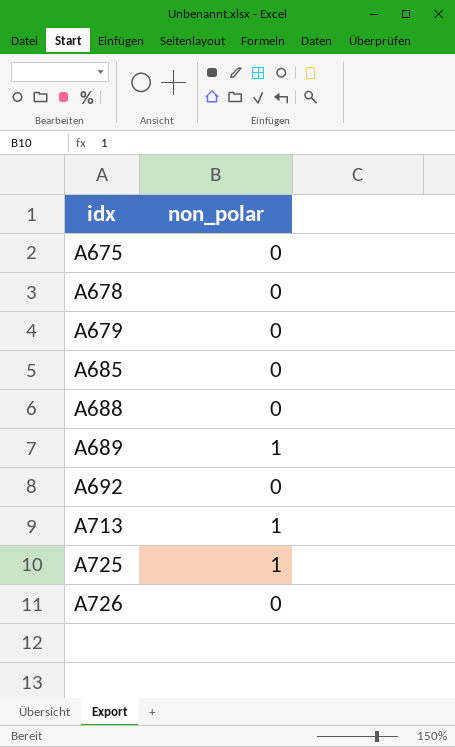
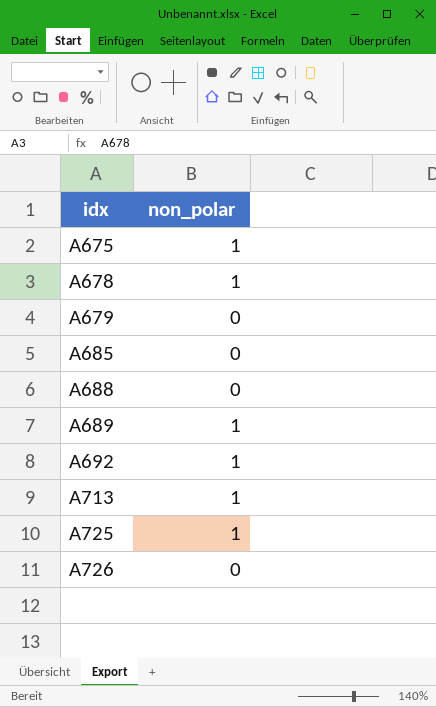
A675 | non_polar: 0 -> 1
A678 | non_polar: 0 -> 1
A692 | non_polar: 0 -> 1

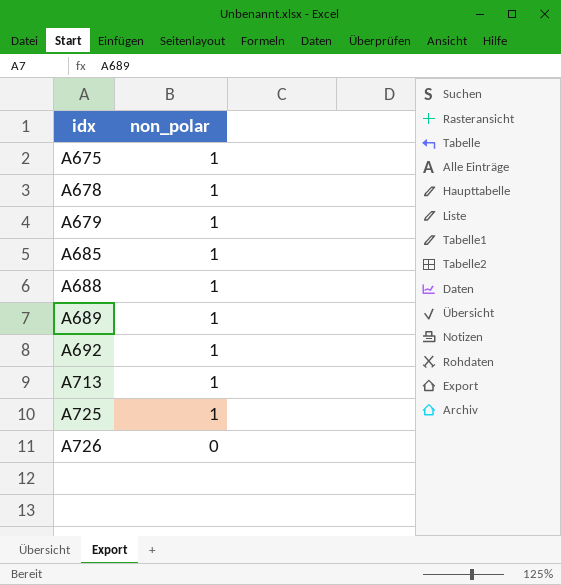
A679 | non_polar: 0 -> 1
A685 | non_polar: 0 -> 1
A688 | non_polar: 0 -> 1

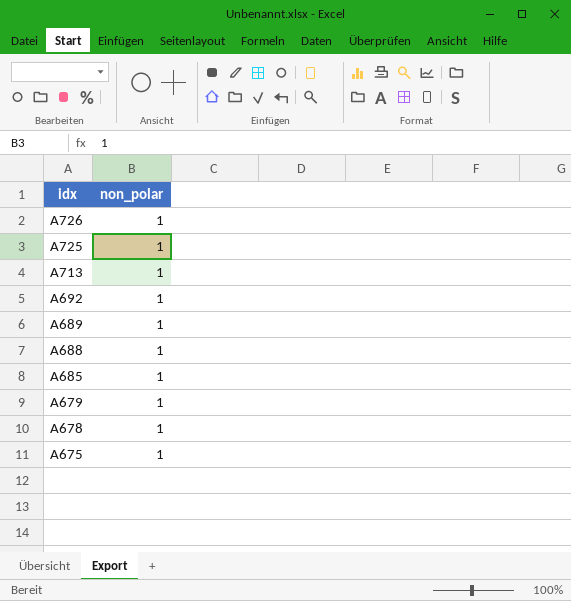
row order: idx ascending -> idx descending
A726 | non_polar: 0 -> 1

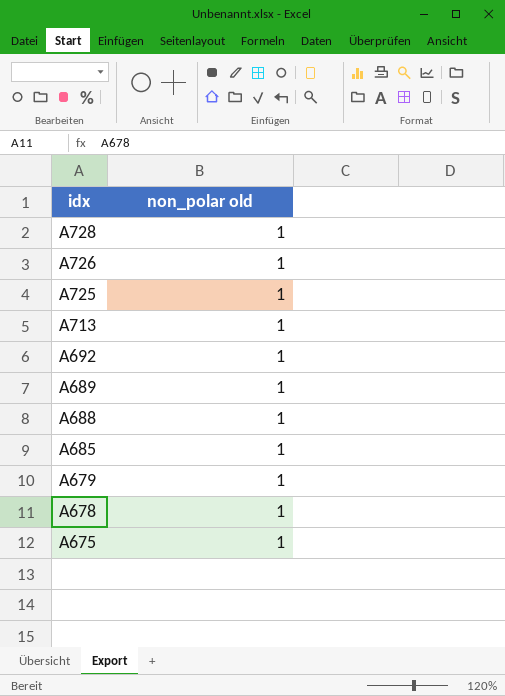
column name: non_polar -> non_polar old
row A728: none -> 1

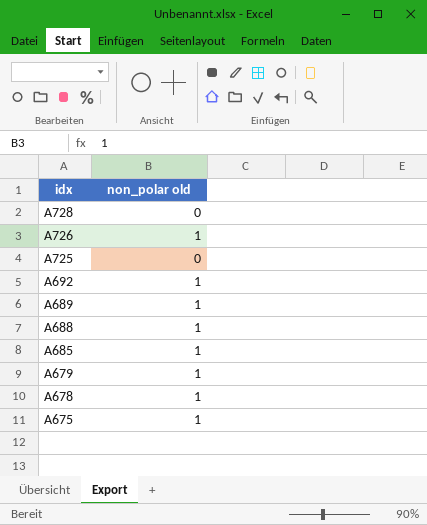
row A713: 1 -> none
A728 | non_polar old: 1 -> 0
A725 | non_polar old: 1 -> 0

